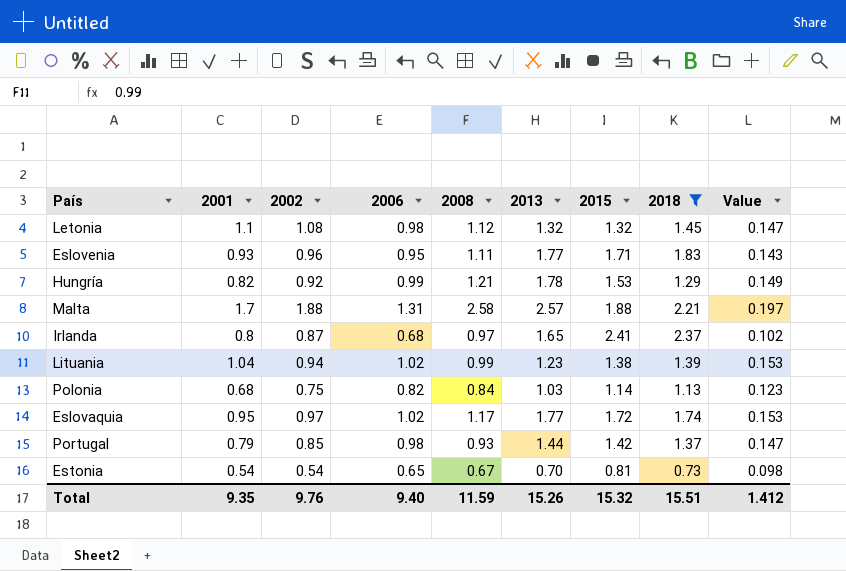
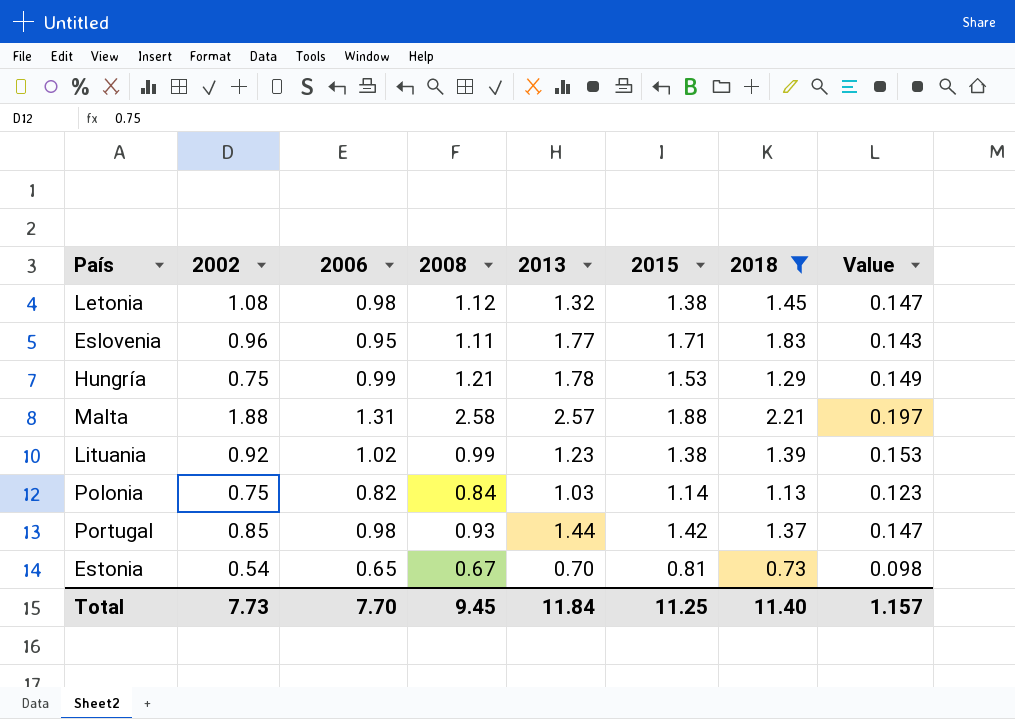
column 2001 | position: 2 -> none
row Irlanda: 0.8 | 0.87 | 0.68 | 0.97 | 1.65 | 2.41 | 2.37 | 0.102 -> none
row Eslovaquia: 0.95 | 0.97 | 1.02 | 1.17 | 1.77 | 1.72 | 1.74 | 0.153 -> none
Letonia | 2015: 1.32 -> 1.38
Hungría | 2002: 0.92 -> 0.75
Lituania | 2002: 0.94 -> 0.92
Total | 2002: 9.76 -> 7.73
Total | 2006: 9.40 -> 7.70
Total | 2008: 11.59 -> 9.45
Total | 2013: 15.26 -> 11.84
Total | 2015: 15.32 -> 11.25
Total | 2018: 15.51 -> 11.40
Total | Value: 1.412 -> 1.157

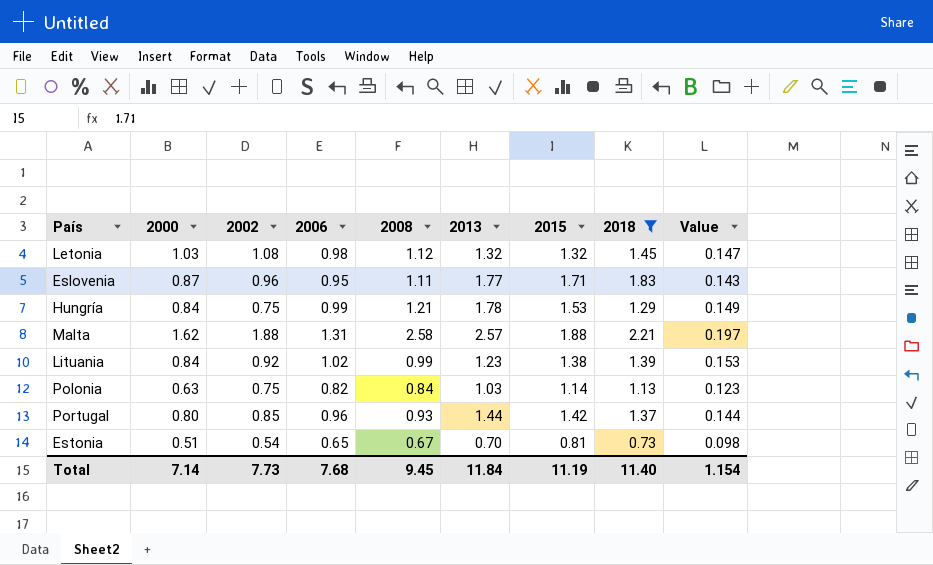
column 2000 | position: none -> 2
Letonia | 2015: 1.38 -> 1.32
Portugal | 2006: 0.98 -> 0.96
Portugal | Value: 0.147 -> 0.144
Total | 2006: 7.70 -> 7.68
Total | 2015: 11.25 -> 11.19
Total | Value: 1.157 -> 1.154

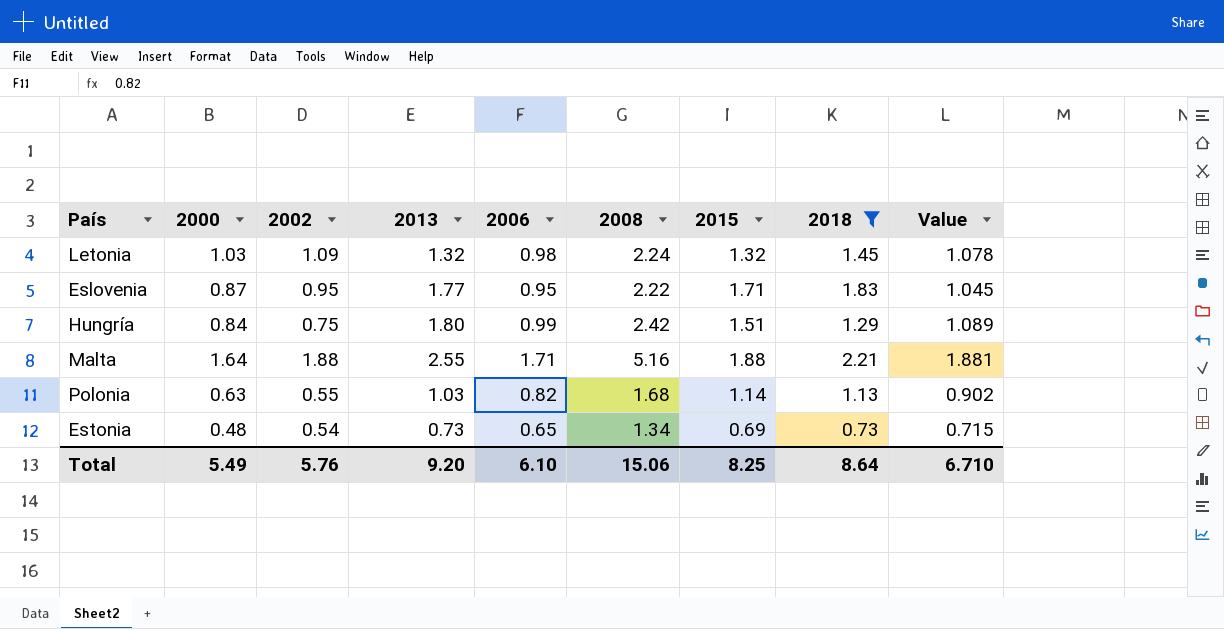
column 2013 | position: 6 -> 4
column Value | formula: [2006] * 0.15 -> [2006] * 1.1
row Lituania: 0.84 | 0.92 | 1.02 | 0.99 | 1.23 | 1.38 | 1.39 | 0.153 -> none
row Portugal: 0.80 | 0.85 | 0.96 | 0.93 | 1.44 | 1.42 | 1.37 | 0.144 -> none
Letonia | 2002: 1.08 -> 1.09
Letonia | 2008: 1.12 -> 2.24
Eslovenia | 2002: 0.96 -> 0.95
Eslovenia | 2008: 1.11 -> 2.22
Hungría | 2013: 1.78 -> 1.80
Hungría | 2008: 1.21 -> 2.42
Hungría | 2015: 1.53 -> 1.51
Malta | 2000: 1.62 -> 1.64
Malta | 2013: 2.57 -> 2.55
Malta | 2006: 1.31 -> 1.71
Malta | 2008: 2.58 -> 5.16
Polonia | 2002: 0.75 -> 0.55
Polonia | 2008: 0.84 -> 1.68
Estonia | 2000: 0.51 -> 0.48
Estonia | 2013: 0.70 -> 0.73
Estonia | 2008: 0.67 -> 1.34
Estonia | 2015: 0.81 -> 0.69
Total | 2000: 7.14 -> 5.49
Total | 2002: 7.73 -> 5.76
Total | 2013: 11.84 -> 9.20
Total | 2006: 7.68 -> 6.10
Total | 2008: 9.45 -> 15.06
Total | 2015: 11.19 -> 8.25
Total | 2018: 11.40 -> 8.64
Total | Value: 1.154 -> 6.710

